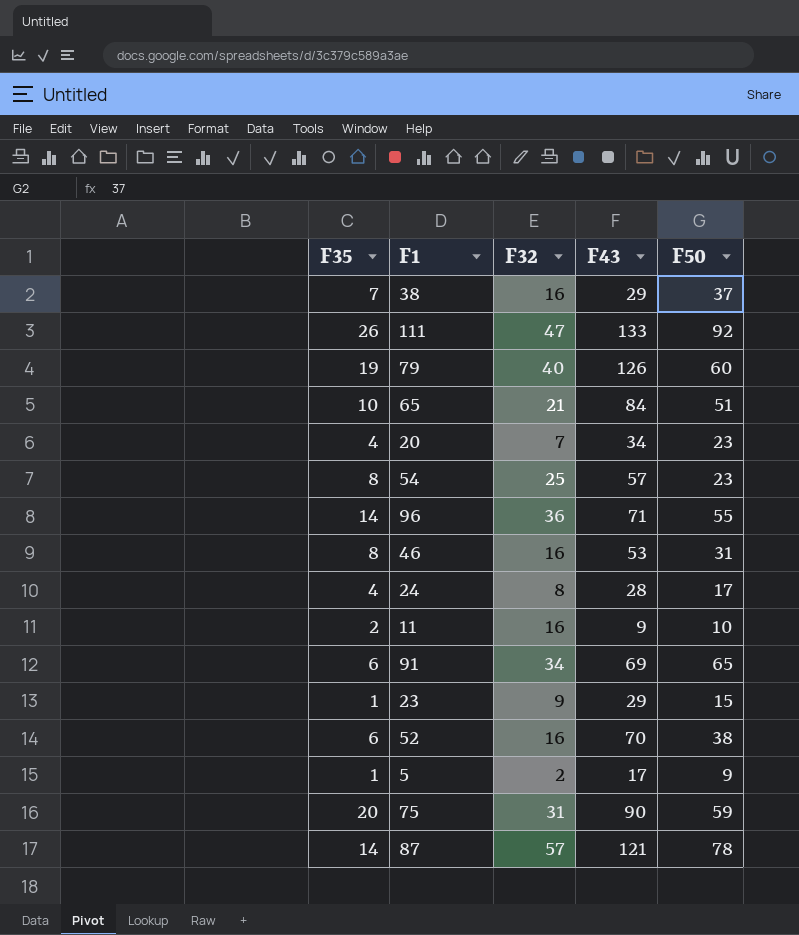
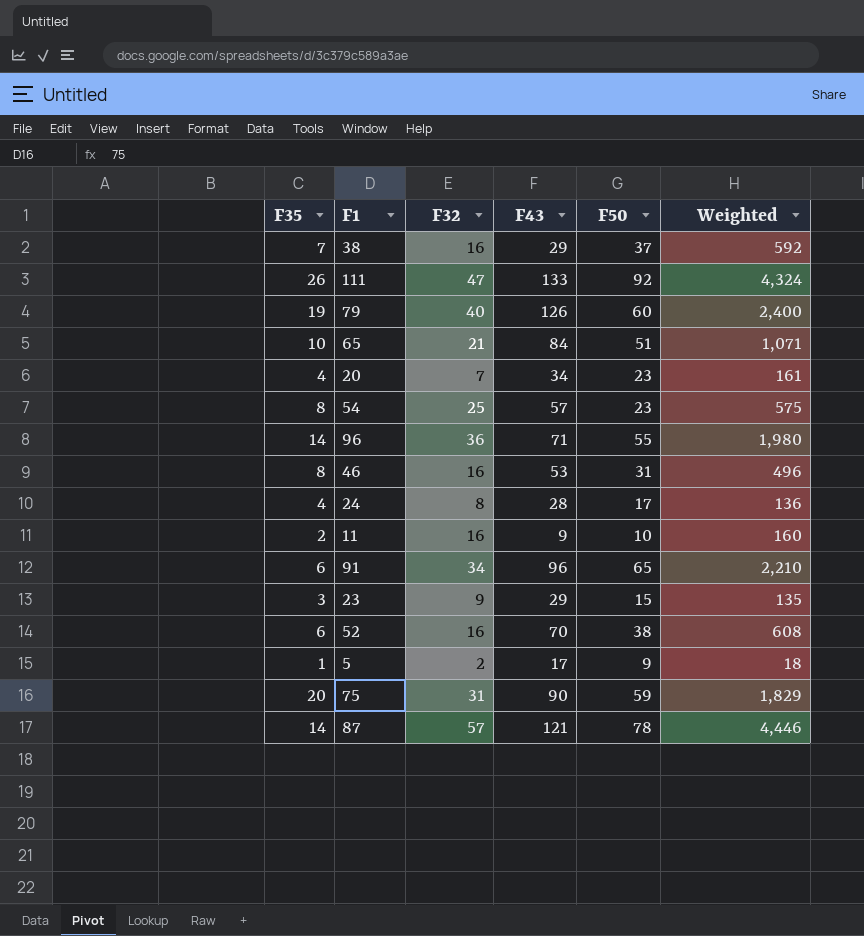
column Weighted | formula: none -> [F32] * [F50]
91 | F43: 69 -> 96
23 | F35: 1 -> 3

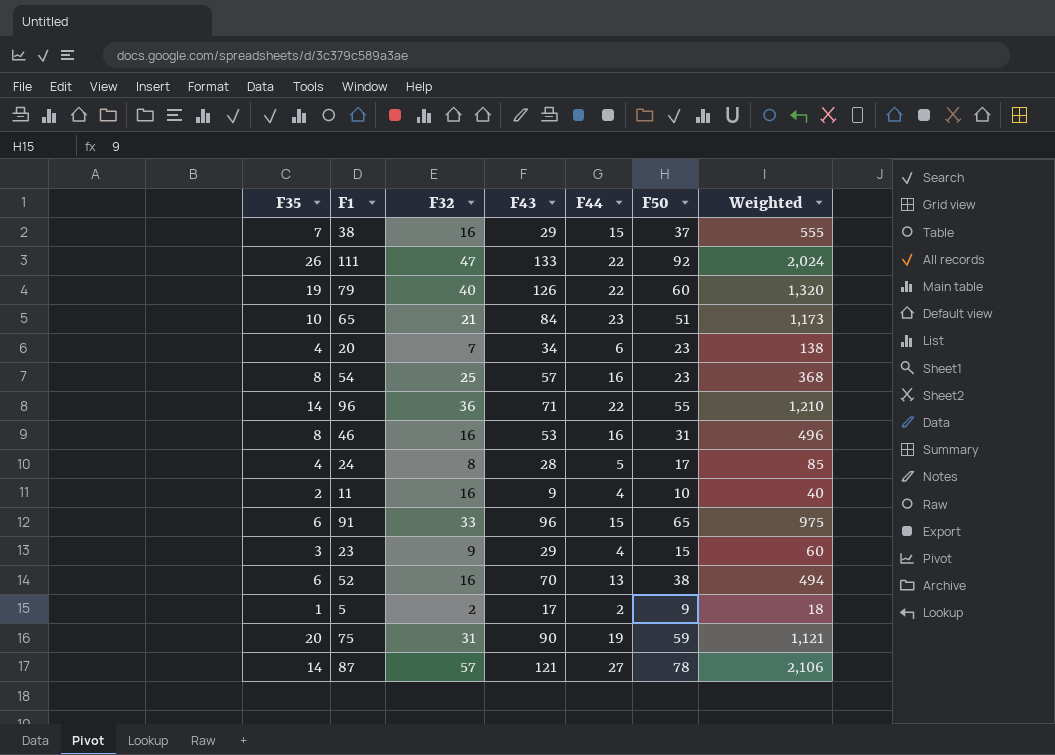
column F44 | position: none -> 5
column Weighted | formula: [F32] * [F50] -> [F44] * [F50]
91 | F32: 34 -> 33

